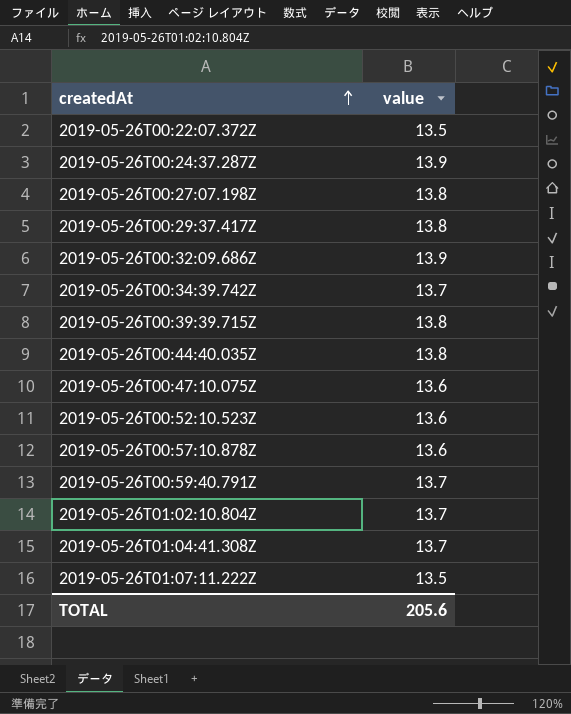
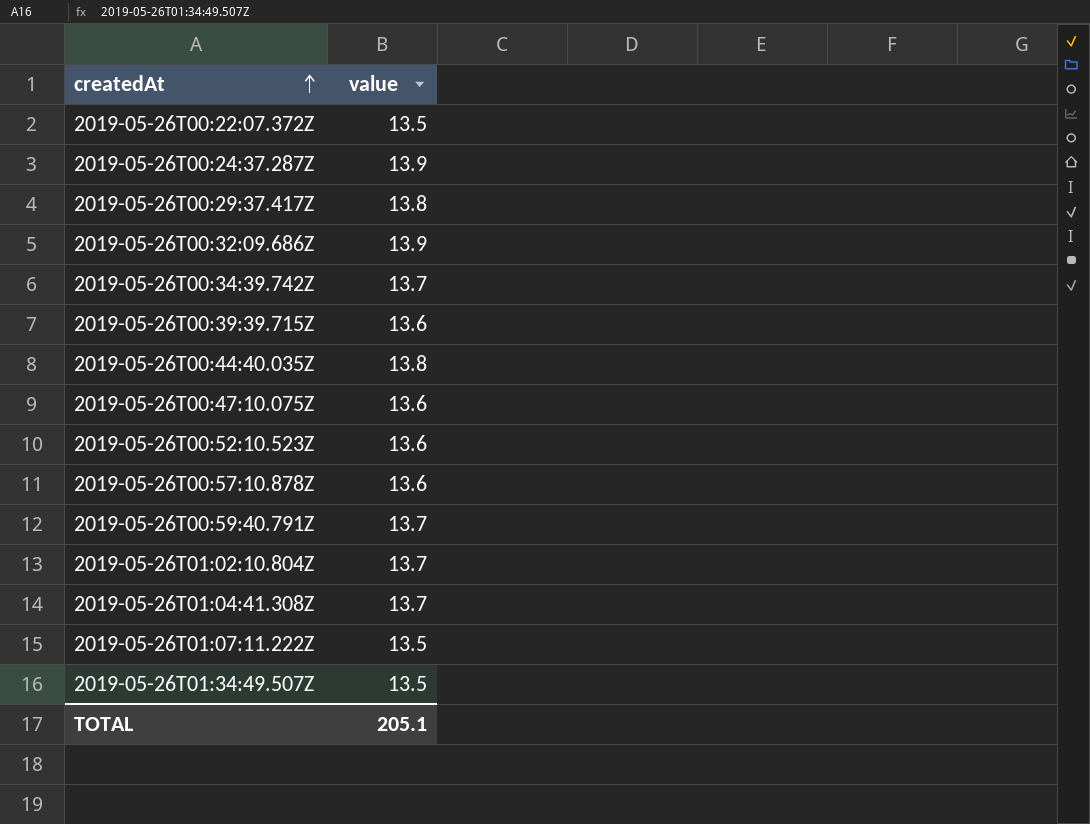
row 2019-05-26T00:27:07.198Z: 13.8 -> none
2019-05-26T00:39:39.715Z | value: 13.8 -> 13.6
row 2019-05-26T01:34:49.507Z: none -> 13.5
TOTAL | value: 205.6 -> 205.1

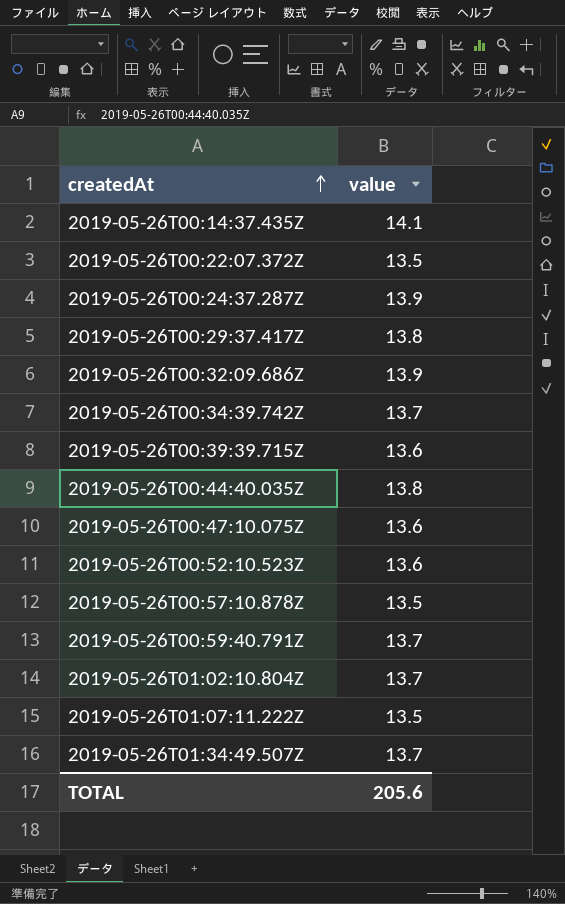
row 2019-05-26T01:04:41.308Z: 13.7 -> none
row 2019-05-26T00:14:37.435Z: none -> 14.1
2019-05-26T00:57:10.878Z | value: 13.6 -> 13.5
2019-05-26T01:34:49.507Z | value: 13.5 -> 13.7
TOTAL | value: 205.1 -> 205.6

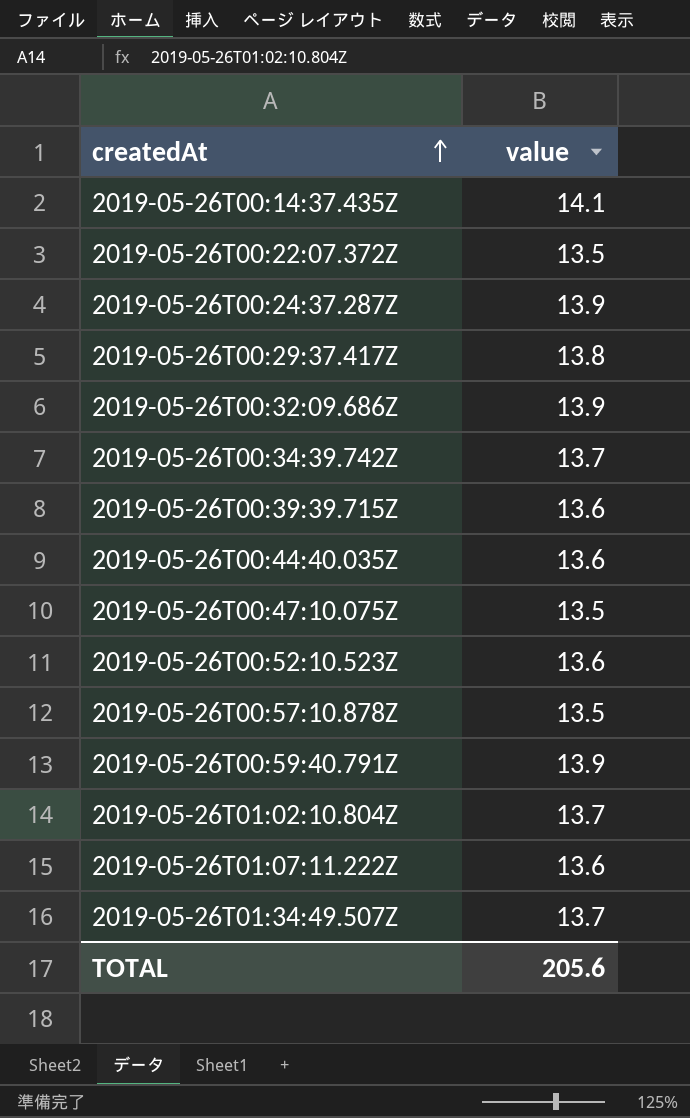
2019-05-26T00:44:40.035Z | value: 13.8 -> 13.6
2019-05-26T00:47:10.075Z | value: 13.6 -> 13.5
2019-05-26T00:59:40.791Z | value: 13.7 -> 13.9
2019-05-26T01:07:11.222Z | value: 13.5 -> 13.6

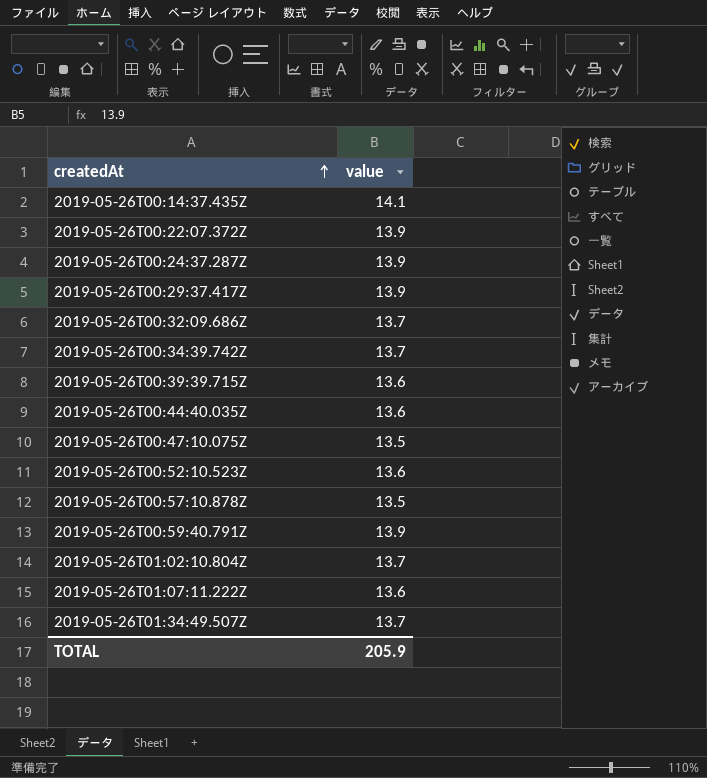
2019-05-26T00:22:07.372Z | value: 13.5 -> 13.9
2019-05-26T00:29:37.417Z | value: 13.8 -> 13.9
2019-05-26T00:32:09.686Z | value: 13.9 -> 13.7
TOTAL | value: 205.6 -> 205.9

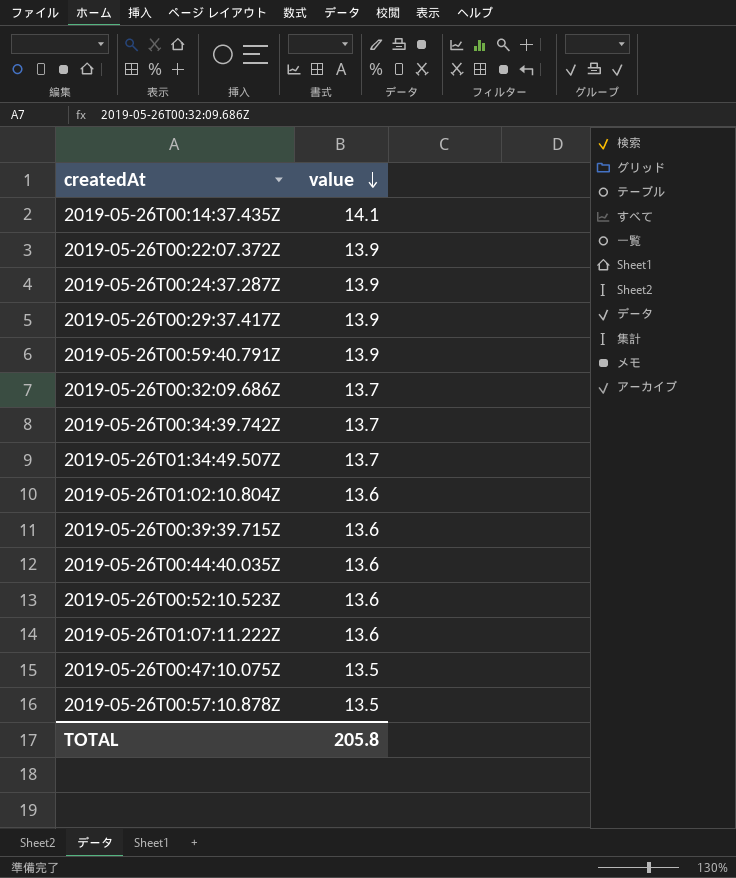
row order: createdAt ascending -> value descending
2019-05-26T01:02:10.804Z | value: 13.7 -> 13.6
TOTAL | value: 205.9 -> 205.8

